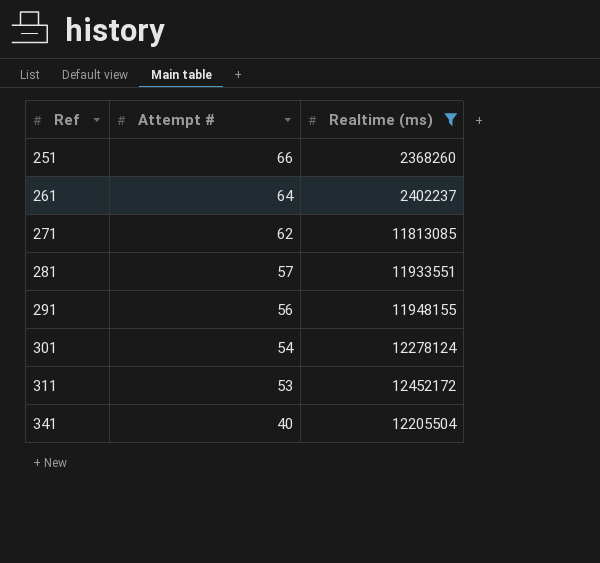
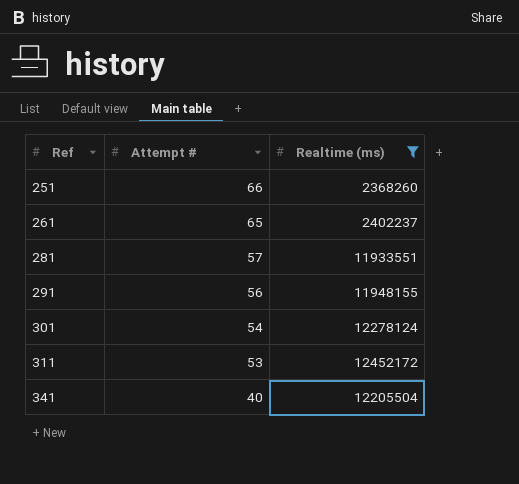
row 271: 62 | 11813085 -> none
261 | Attempt #: 64 -> 65

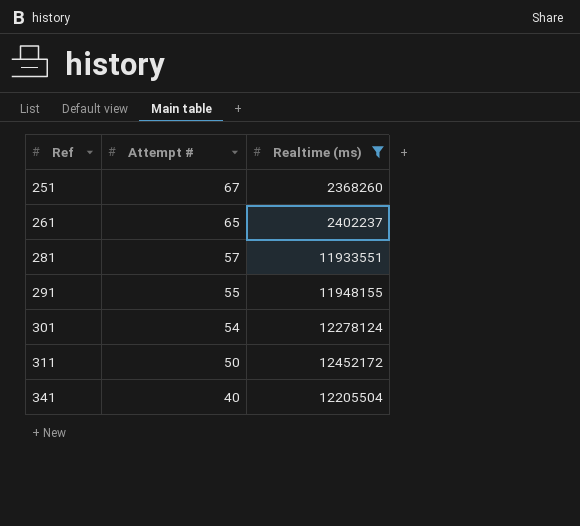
251 | Attempt #: 66 -> 67
291 | Attempt #: 56 -> 55
311 | Attempt #: 53 -> 50

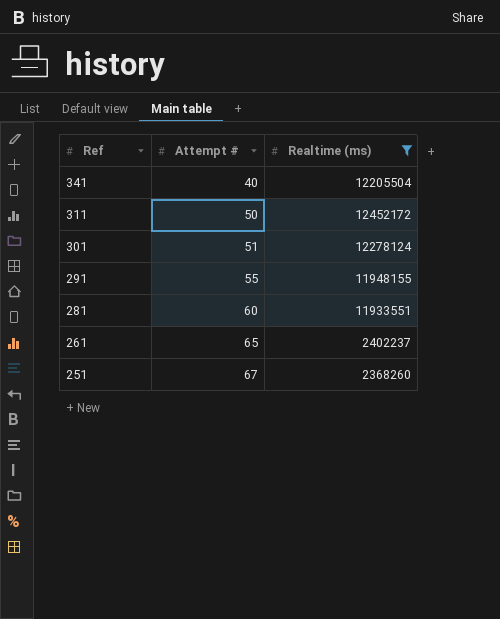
row order: Ref ascending -> Ref descending
301 | Attempt #: 54 -> 51
281 | Attempt #: 57 -> 60

